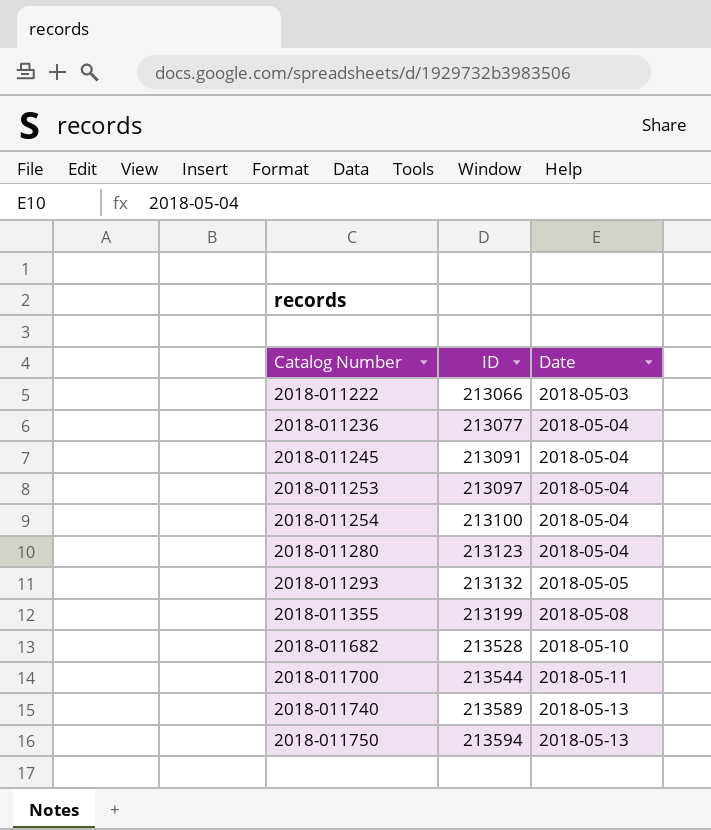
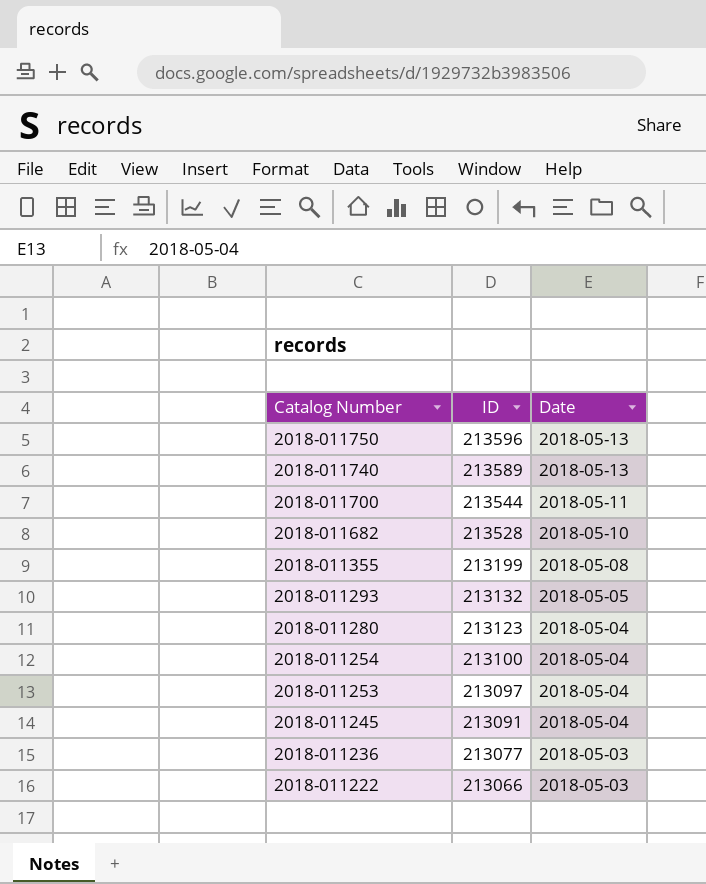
row order: Catalog Number ascending -> Catalog Number descending
2018-011750 | ID: 213594 -> 213596
2018-011236 | Date: 2018-05-04 -> 2018-05-03

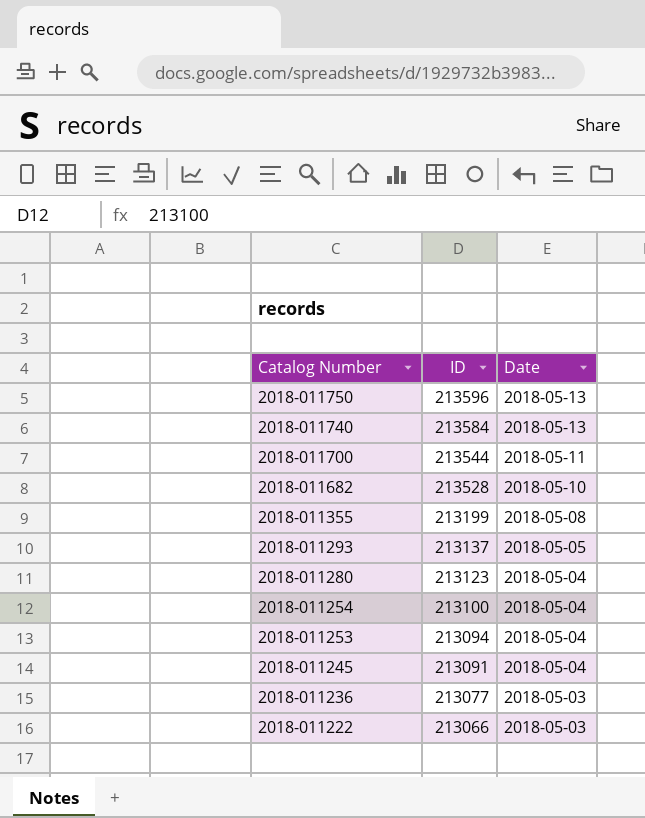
2018-011740 | ID: 213589 -> 213584
2018-011293 | ID: 213132 -> 213137
2018-011253 | ID: 213097 -> 213094

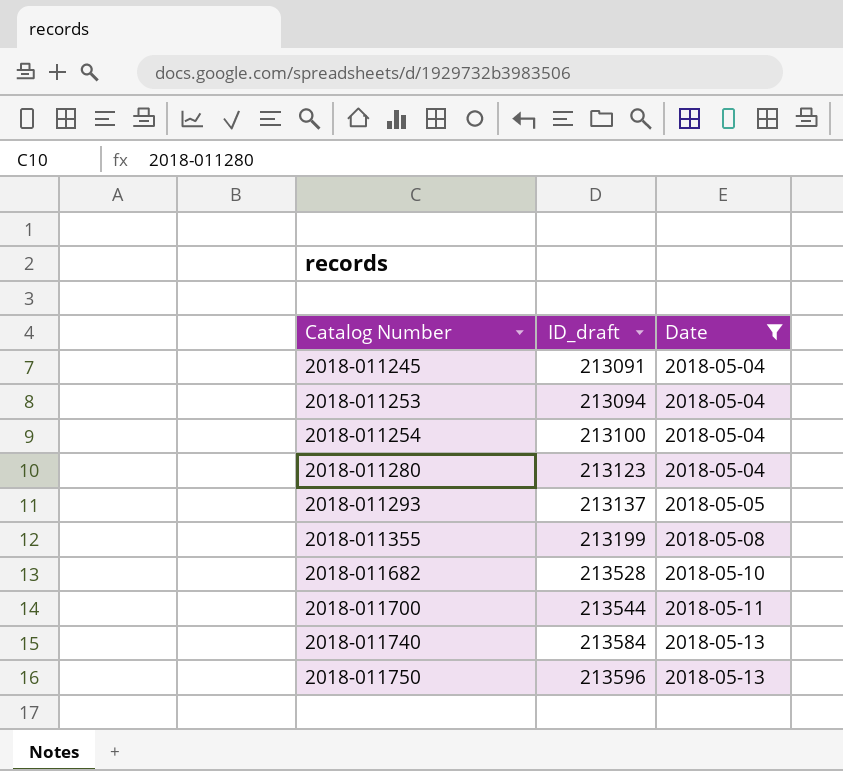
filter: none -> Date != 2018-05-03
row order: Catalog Number descending -> Catalog Number ascending
column name: ID -> ID_draft

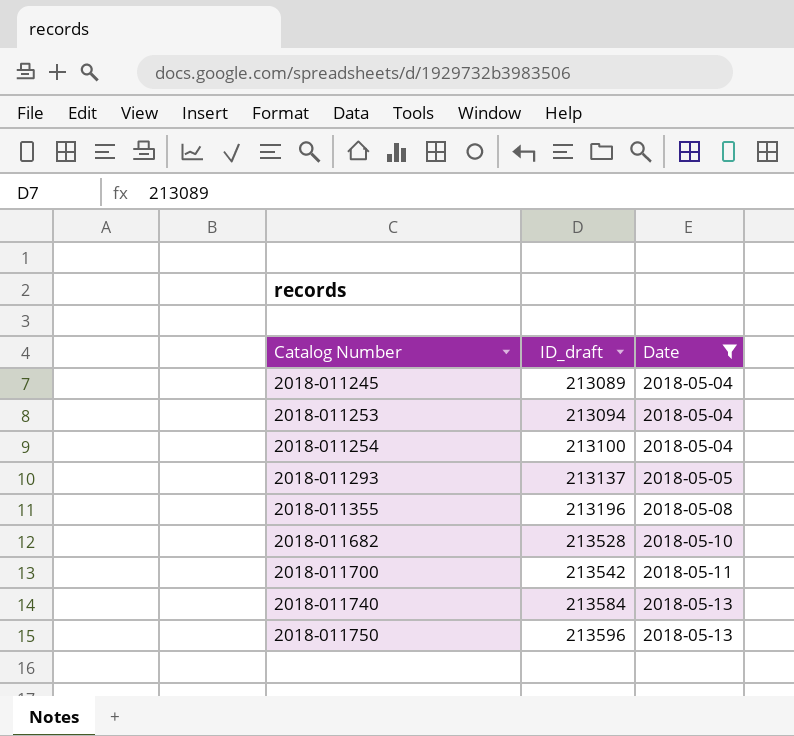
row 2018-011280: 213123 | 2018-05-04 -> none
2018-011245 | ID_draft: 213091 -> 213089
2018-011355 | ID_draft: 213199 -> 213196
2018-011700 | ID_draft: 213544 -> 213542

